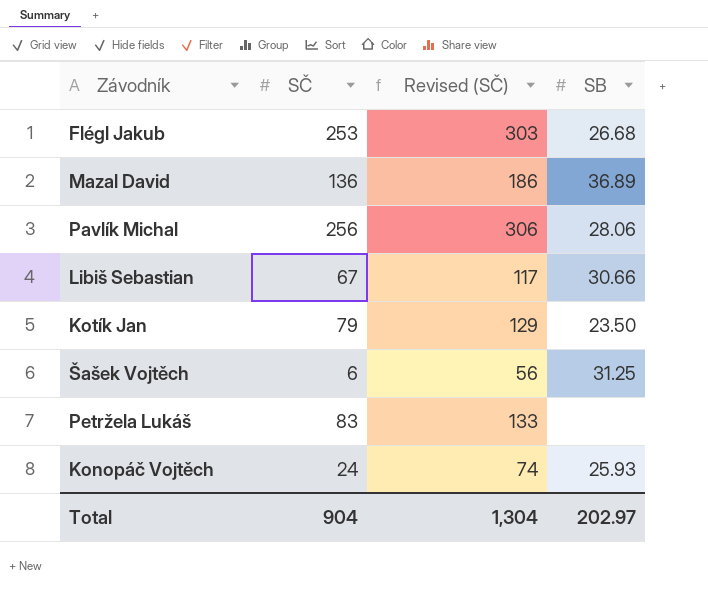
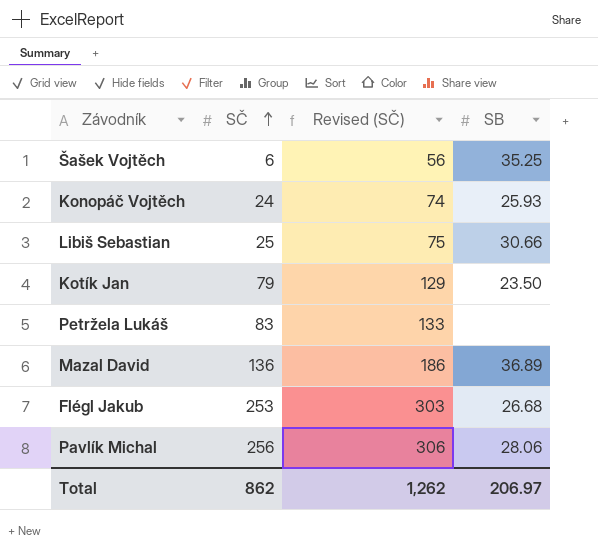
row order: none -> SČ ascending
Šašek Vojtěch | SB: 31.25 -> 35.25
Libiš Sebastian | SČ: 67 -> 25
Libiš Sebastian | Revised (SČ): 117 -> 75
Total | SČ: 904 -> 862
Total | Revised (SČ): 1,304 -> 1,262
Total | SB: 202.97 -> 206.97

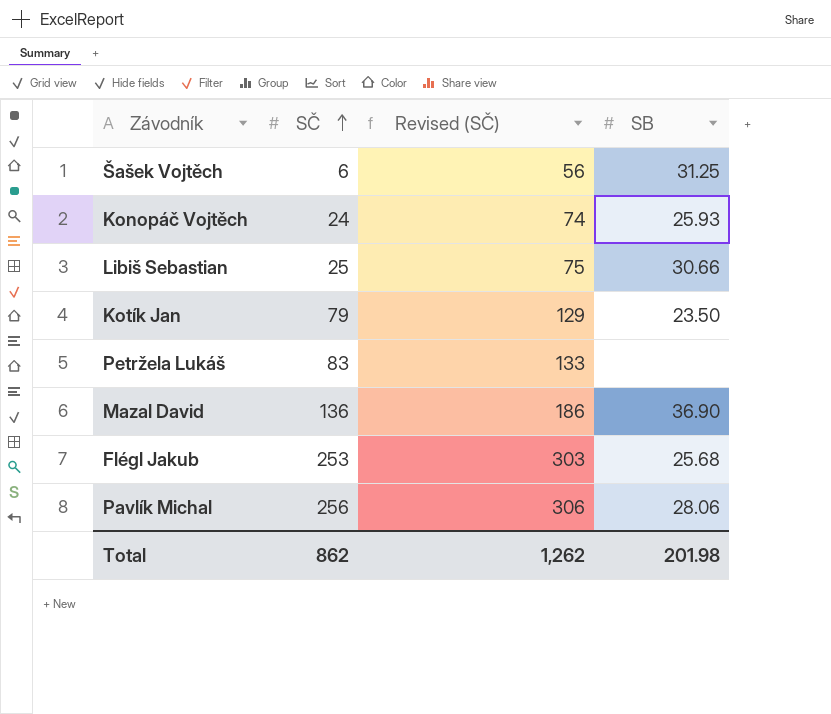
Šašek Vojtěch | SB: 35.25 -> 31.25
Mazal David | SB: 36.89 -> 36.90
Flégl Jakub | SB: 26.68 -> 25.68
Total | SB: 206.97 -> 201.98

